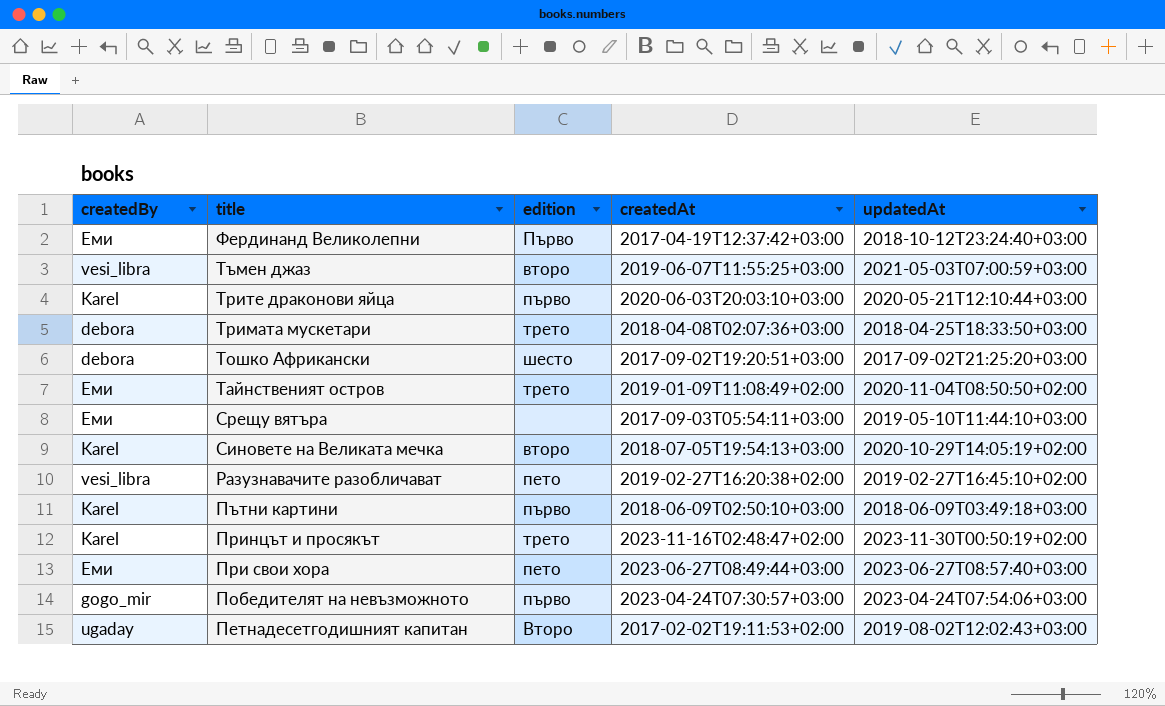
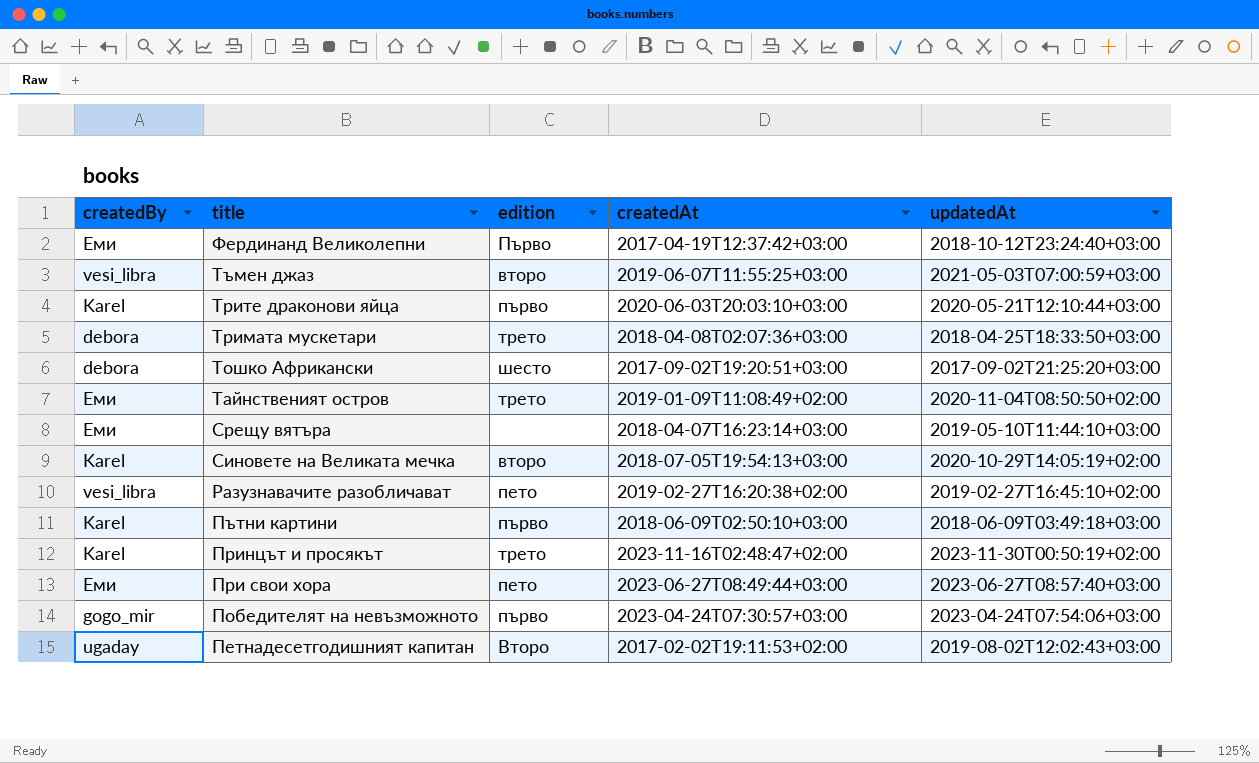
Срещу вятъра | createdAt: 2017-09-03T05:54:11+03:00 -> 2018-04-07T16:23:14+03:00

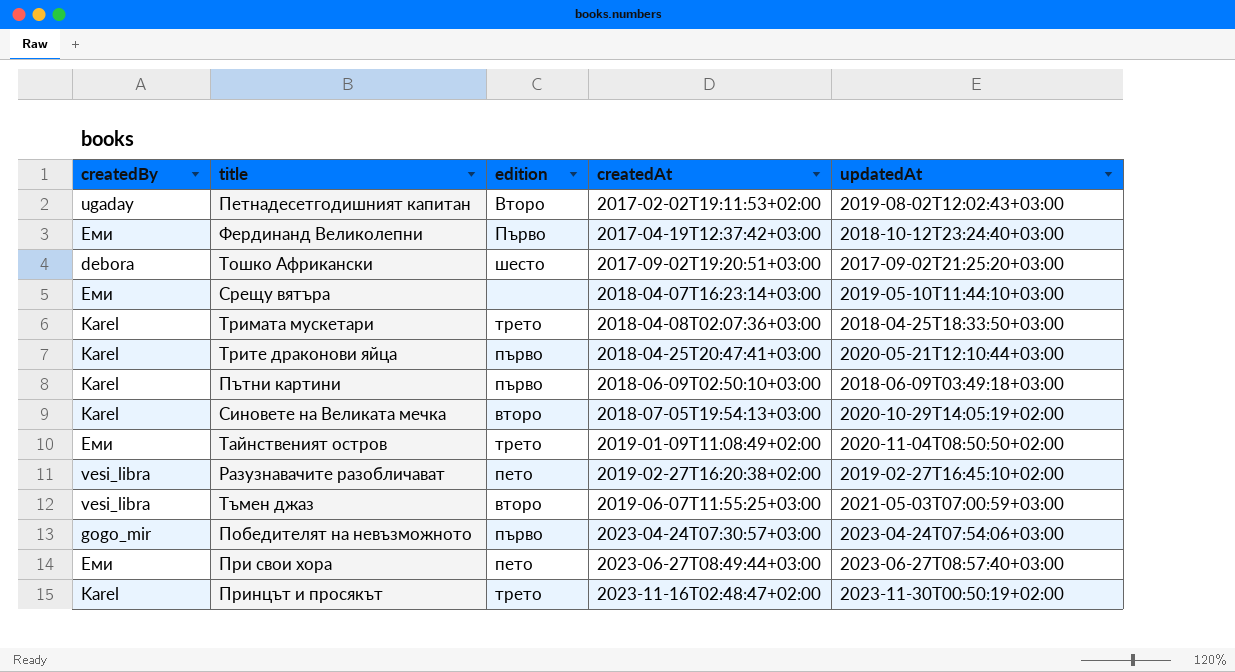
row order: title descending -> createdAt ascending
Тримата мускетари | createdBy: debora -> Karel
Трите драконови яйца | createdAt: 2020-06-03T20:03:10+03:00 -> 2018-04-25T20:47:41+03:00

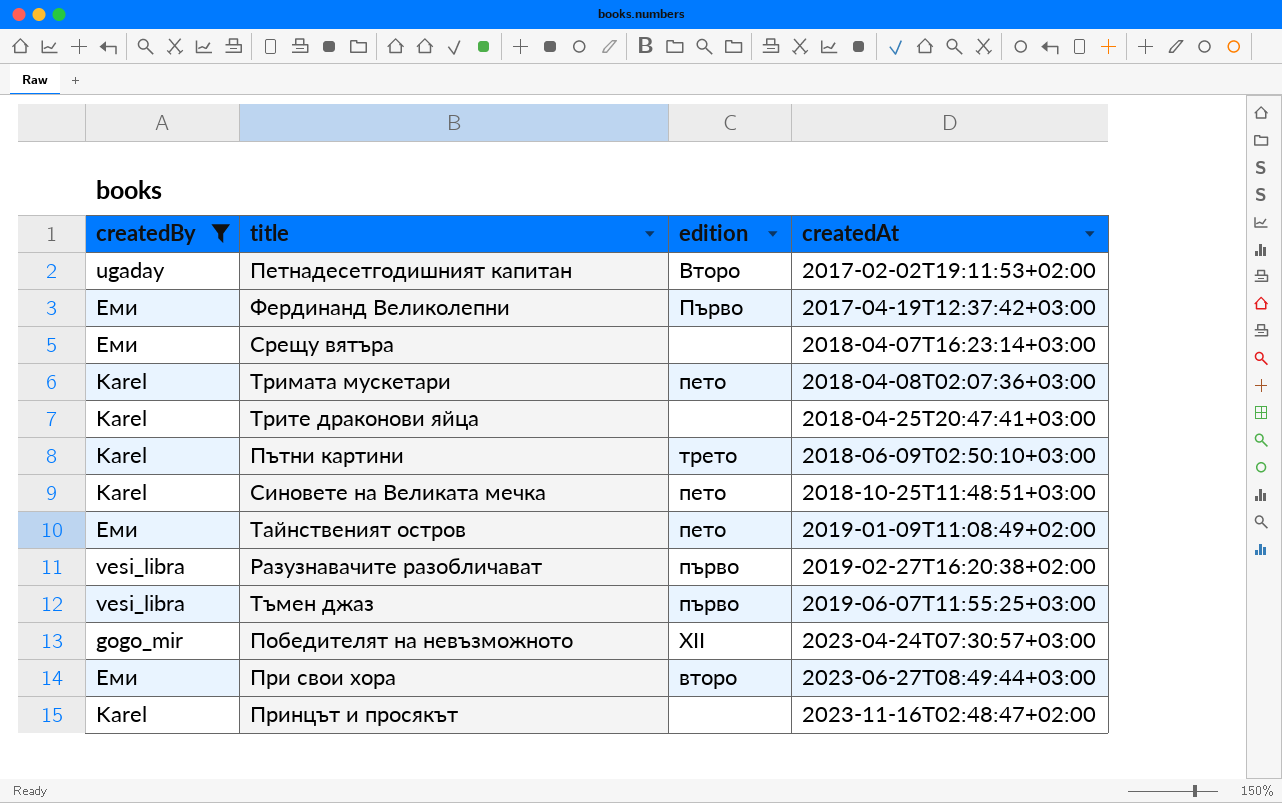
filter: none -> createdBy != debora
column updatedAt | position: 5 -> none
Тримата мускетари | edition: трето -> пето
Трите драконови яйца | edition: първо -> none
Пътни картини | edition: първо -> трето
Синовете на Великата мечка | edition: второ -> пето
Синовете на Великата мечка | createdAt: 2018-07-05T19:54:13+03:00 -> 2018-10-25T11:48:51+03:00
Тайнственият остров | edition: трето -> пето
Разузнавачите разобличават | edition: пето -> първо
Тъмен джаз | edition: второ -> първо
Победителят на невъзможното | edition: първо -> XII
При свои хора | edition: пето -> второ
Принцът и просякът | edition: трето -> none

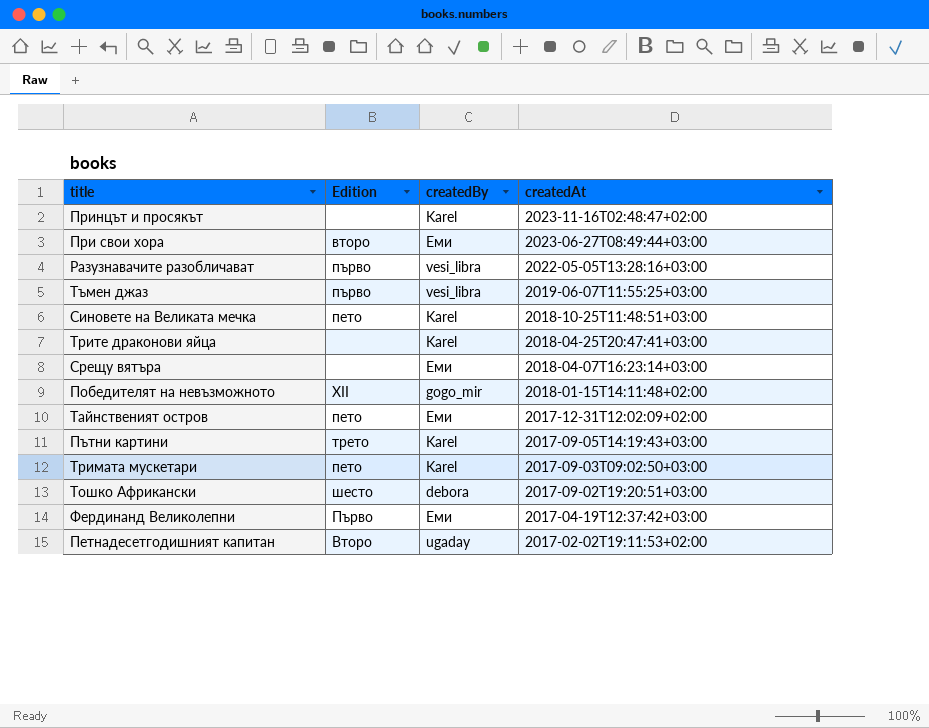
filter: createdBy != debora -> none
row order: createdAt ascending -> createdAt descending
column name: edition -> Edition
column createdBy | position: 1 -> 3
Разузнавачите разобличават | createdAt: 2019-02-27T16:20:38+02:00 -> 2022-05-05T13:28:16+03:00
Победителят на невъзможното | createdAt: 2023-04-24T07:30:57+03:00 -> 2018-01-15T14:11:48+02:00
Тайнственият остров | createdAt: 2019-01-09T11:08:49+02:00 -> 2017-12-31T12:02:09+02:00
Пътни картини | createdAt: 2018-06-09T02:50:10+03:00 -> 2017-09-05T14:19:43+03:00
Тримата мускетари | createdAt: 2018-04-08T02:07:36+03:00 -> 2017-09-03T09:02:50+03:00

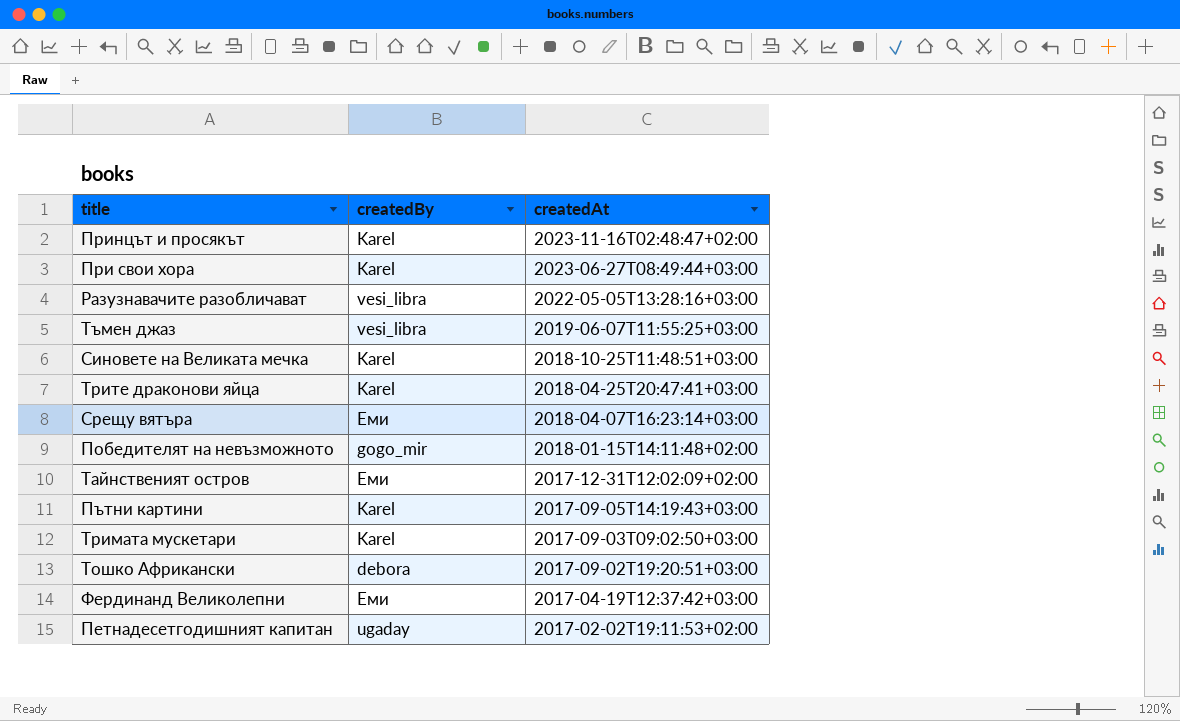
column Edition | position: 2 -> none
При свои хора | createdBy: Еми -> Karel

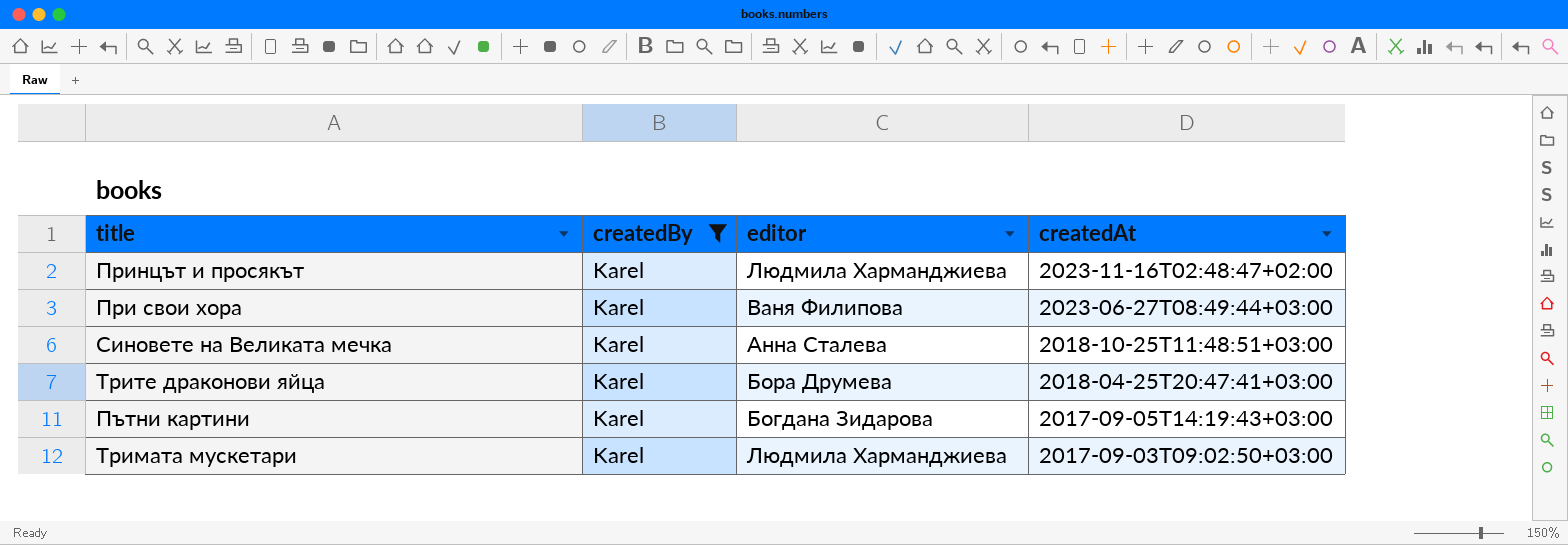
filter: none -> createdBy = Karel
column editor | position: none -> 3

